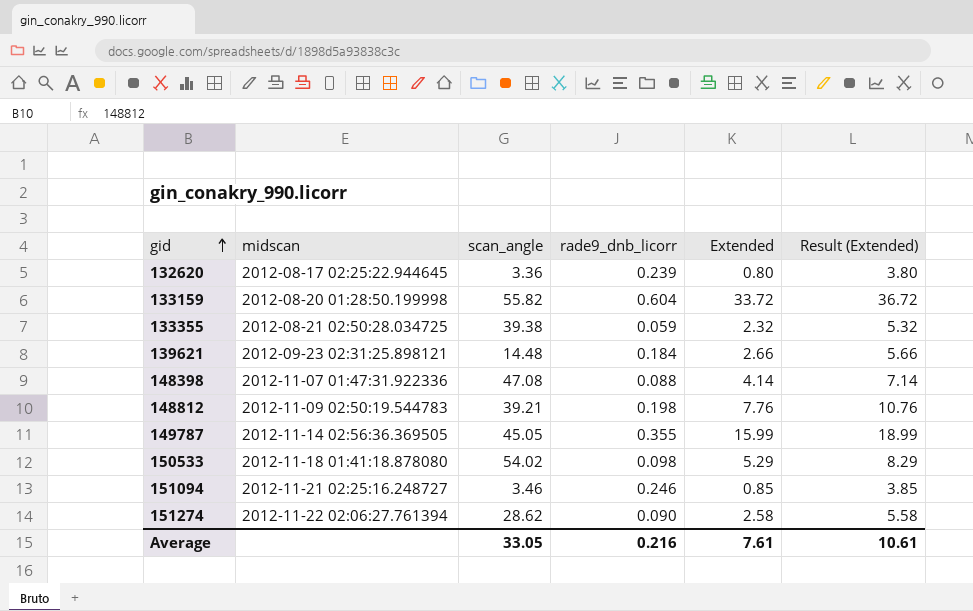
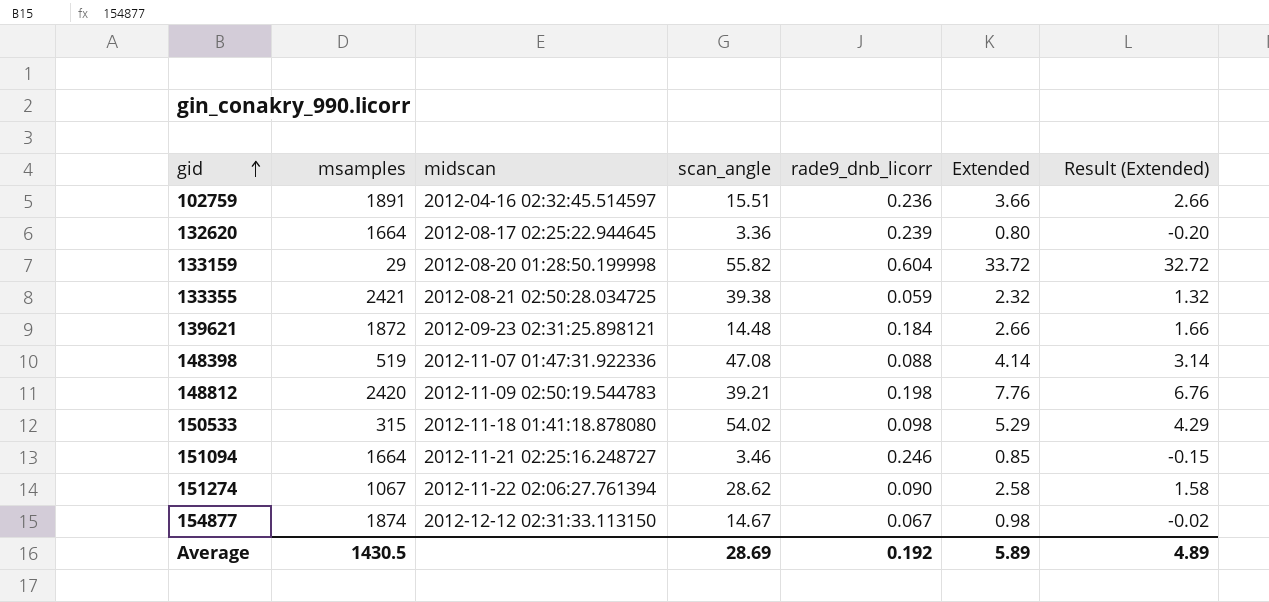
column msamples | position: none -> 2
column Result (Extended) | formula: [Extended] + 3 -> [Extended] - 1
row 149787: 2012-11-14 02:56:36.369505 | 45.05 | 0.355 | 15.99 | 18.99 -> none
row 102759: none -> 1891 | 2012-04-16 02:32:45.514597 | 15.51 | 0.236 | 3.66 | 2.66
row 154877: none -> 1874 | 2012-12-12 02:31:33.113150 | 14.67 | 0.067 | 0.98 | -0.02
Average | scan_angle: 33.05 -> 28.69
Average | rade9_dnb_licorr: 0.216 -> 0.192
Average | Extended: 7.61 -> 5.89
Average | Result (Extended): 10.61 -> 4.89

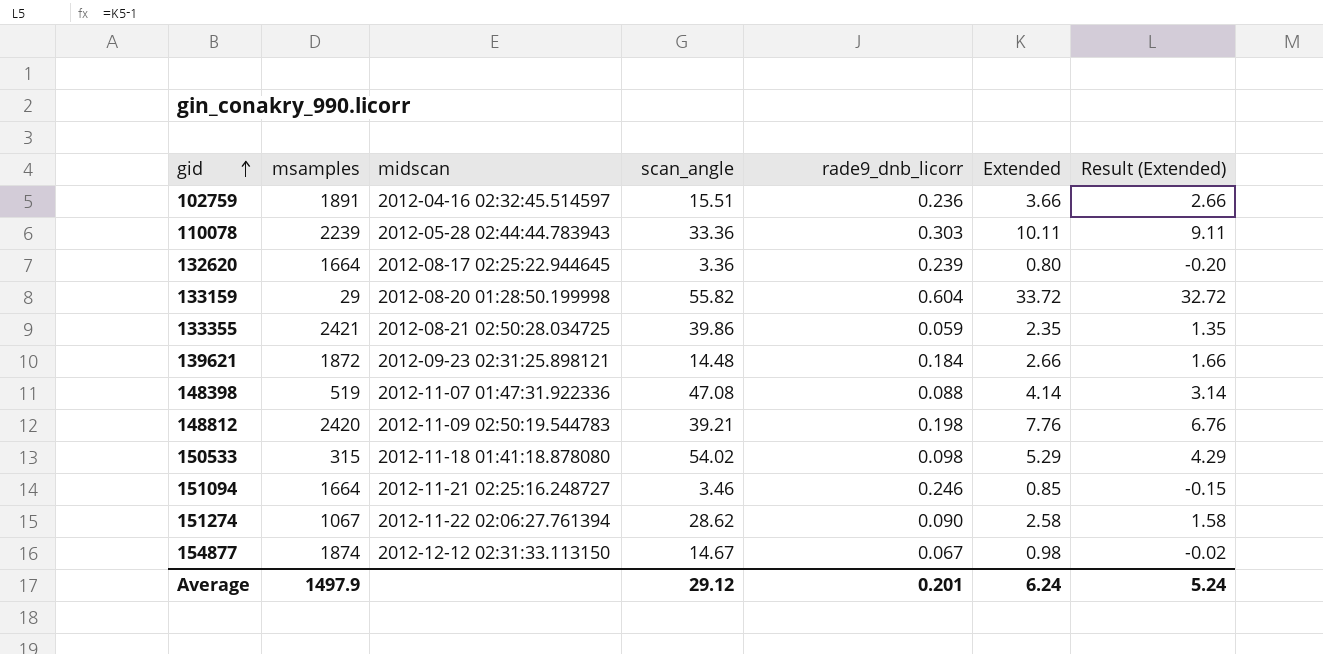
row 110078: none -> 2239 | 2012-05-28 02:44:44.783943 | 33.36 | 0.303 | 10.11 | 9.11
133355 | scan_angle: 39.38 -> 39.86
133355 | Extended: 2.32 -> 2.35
133355 | Result (Extended): 1.32 -> 1.35
Average | msamples: 1430.5 -> 1497.9
Average | scan_angle: 28.69 -> 29.12
Average | rade9_dnb_licorr: 0.192 -> 0.201
Average | Extended: 5.89 -> 6.24
Average | Result (Extended): 4.89 -> 5.24

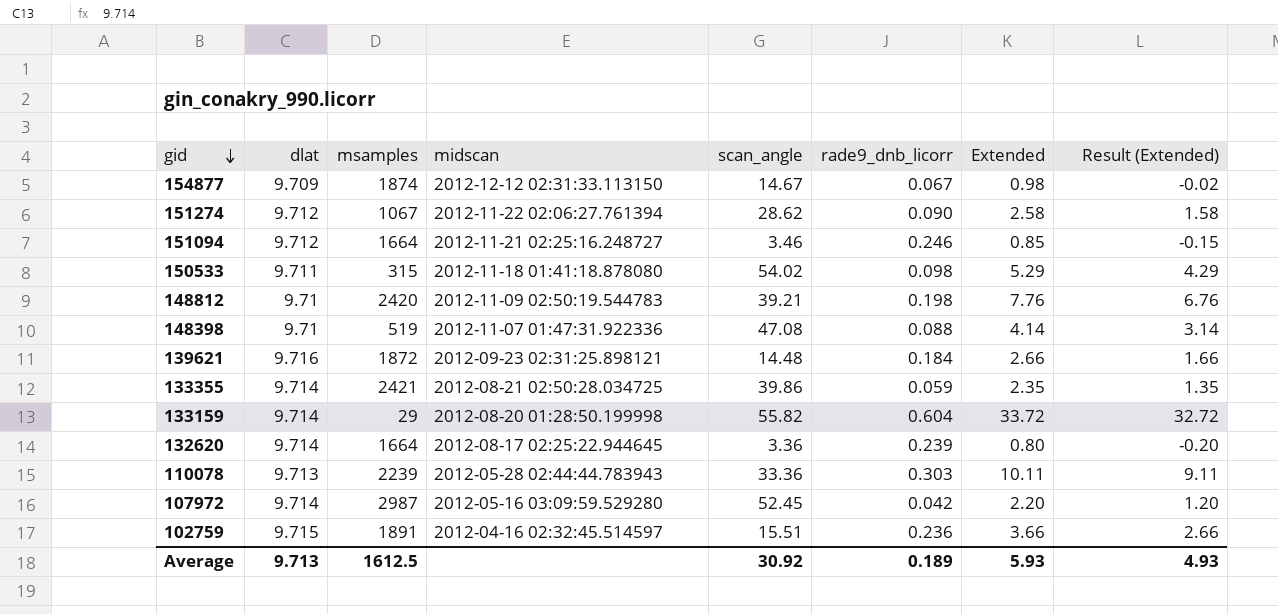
row order: gid ascending -> gid descending
column dlat | position: none -> 2
row 107972: none -> 9.714 | 2987 | 2012-05-16 03:09:59.529280 | 52.45 | 0.042 | 2.20 | 1.20
Average | msamples: 1497.9 -> 1612.5
Average | scan_angle: 29.12 -> 30.92
Average | rade9_dnb_licorr: 0.201 -> 0.189
Average | Extended: 6.24 -> 5.93
Average | Result (Extended): 5.24 -> 4.93

